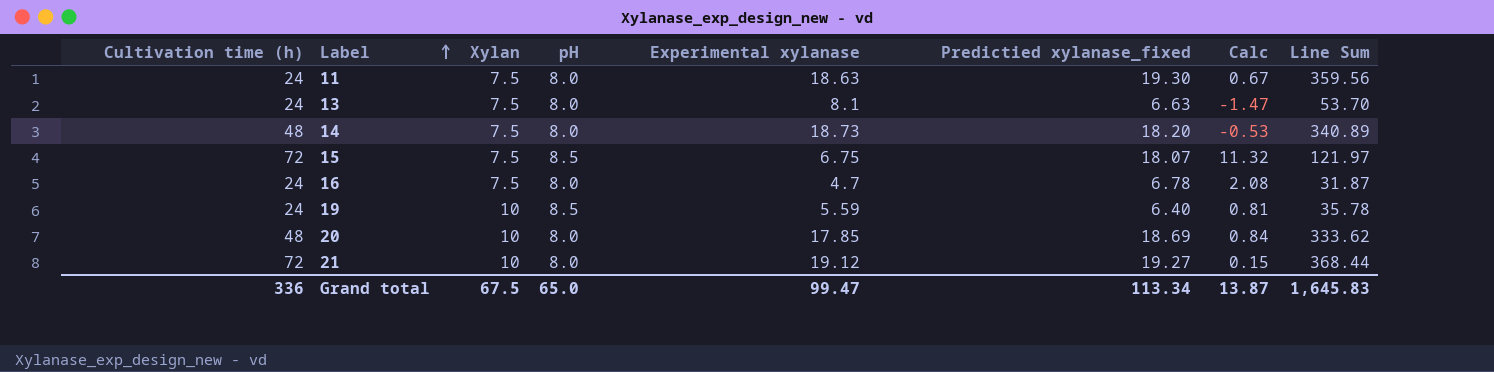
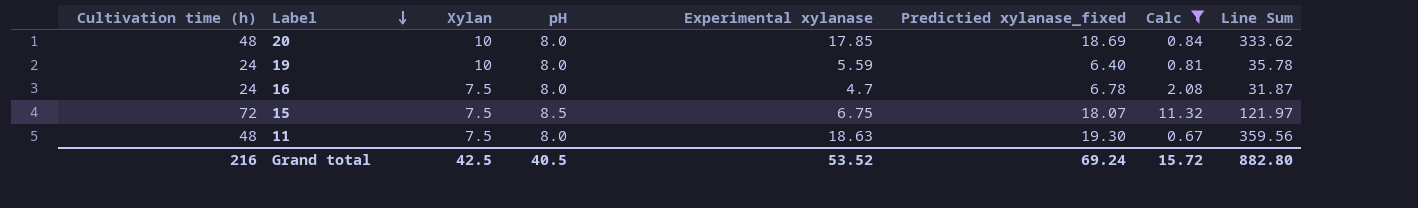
filter: none -> Calc >= 0.67
row order: Label ascending -> Label descending
19 | pH: 8.5 -> 8.0
11 | Cultivation time (h): 24 -> 48
Grand total | Cultivation time (h): 336 -> 216
Grand total | Xylan: 67.5 -> 42.5
Grand total | pH: 65.0 -> 40.5
Grand total | Experimental xylanase: 99.47 -> 53.52
Grand total | Predictied xylanase_fixed: 113.34 -> 69.24
Grand total | Calc: 13.87 -> 15.72
Grand total | Line Sum: 1,645.83 -> 882.80

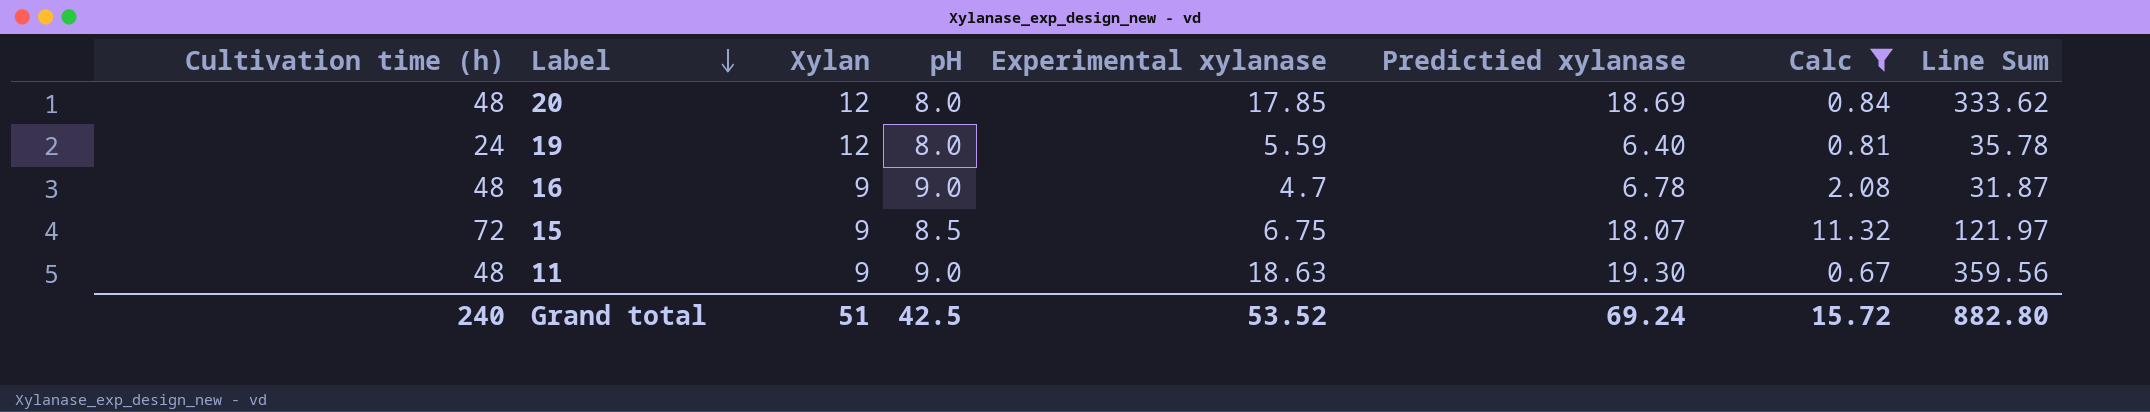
column name: Predictied xylanase_fixed -> Predictied xylanase
20 | Xylan: 10 -> 12
19 | Xylan: 10 -> 12
16 | Cultivation time (h): 24 -> 48
16 | Xylan: 7.5 -> 9
16 | pH: 8.0 -> 9.0
15 | Xylan: 7.5 -> 9
11 | Xylan: 7.5 -> 9
11 | pH: 8.0 -> 9.0
Grand total | Cultivation time (h): 216 -> 240
Grand total | Xylan: 42.5 -> 51
Grand total | pH: 40.5 -> 42.5

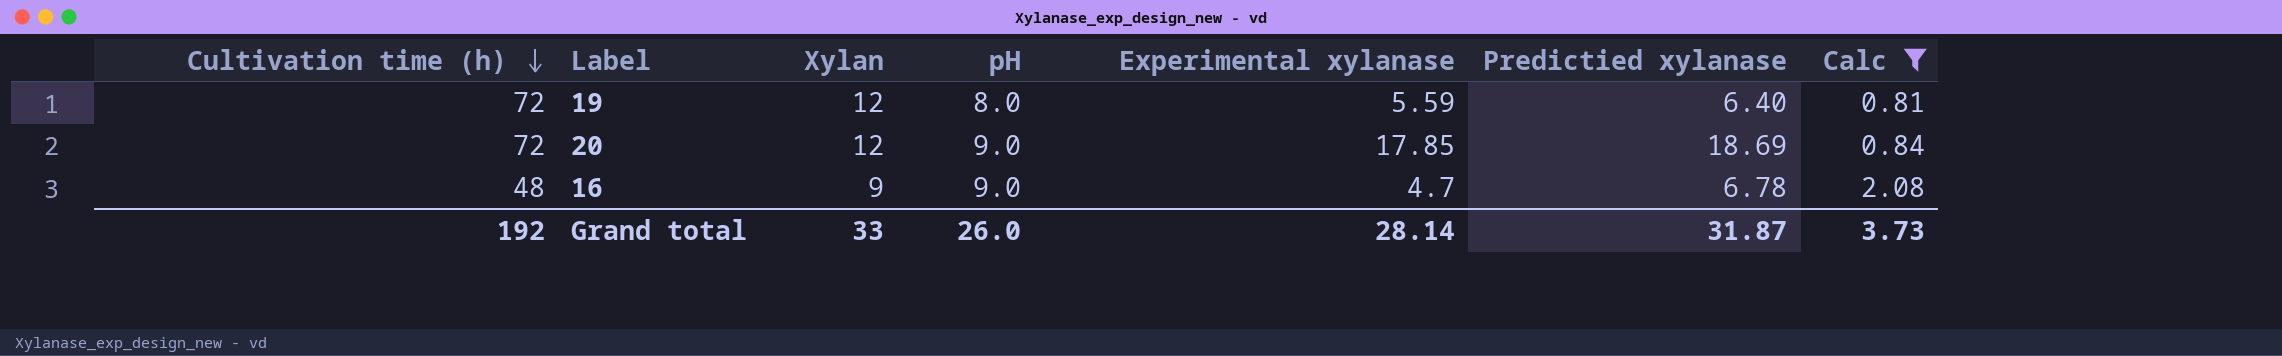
row order: Label descending -> Cultivation time (h) descending
column Line Sum | formula: [Experimental xylanase] * [Predictied xylanase] -> none
row 15: 72 | 9 | 8.5 | 6.75 | 18.07 | 11.32 | 121.97 -> none
row 11: 48 | 9 | 9.0 | 18.63 | 19.30 | 0.67 | 359.56 -> none
19 | Cultivation time (h): 24 -> 72
20 | Cultivation time (h): 48 -> 72
20 | pH: 8.0 -> 9.0
Grand total | Cultivation time (h): 240 -> 192
Grand total | Xylan: 51 -> 33
Grand total | pH: 42.5 -> 26.0
Grand total | Experimental xylanase: 53.52 -> 28.14
Grand total | Predictied xylanase: 69.24 -> 31.87
Grand total | Calc: 15.72 -> 3.73

